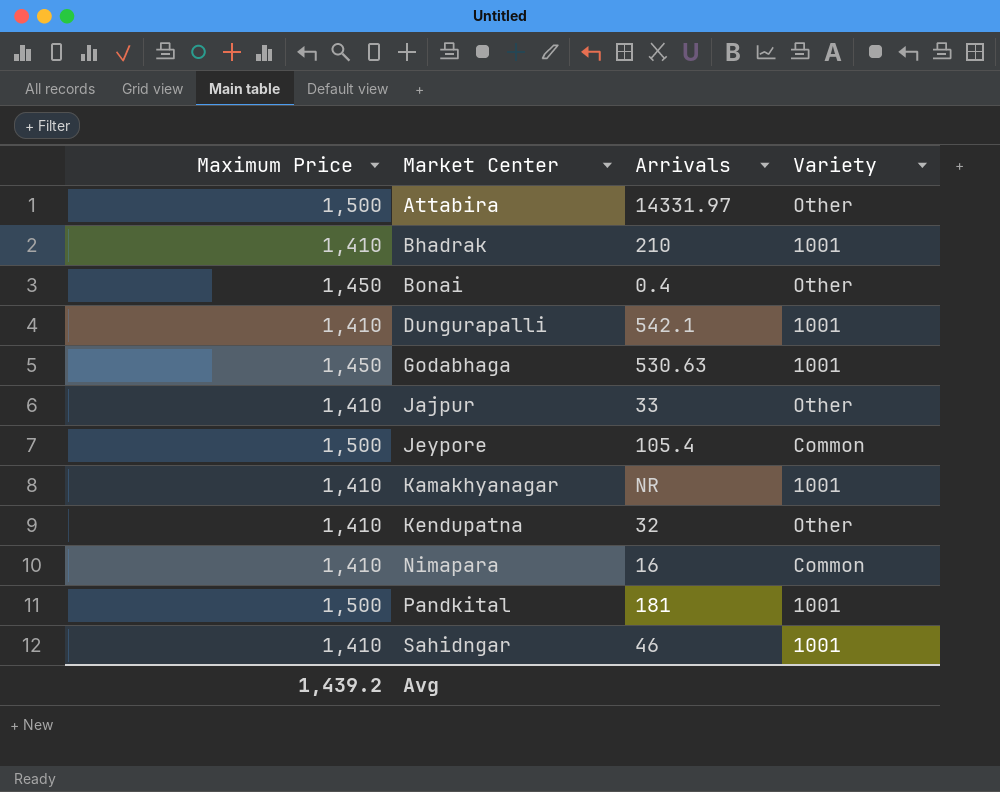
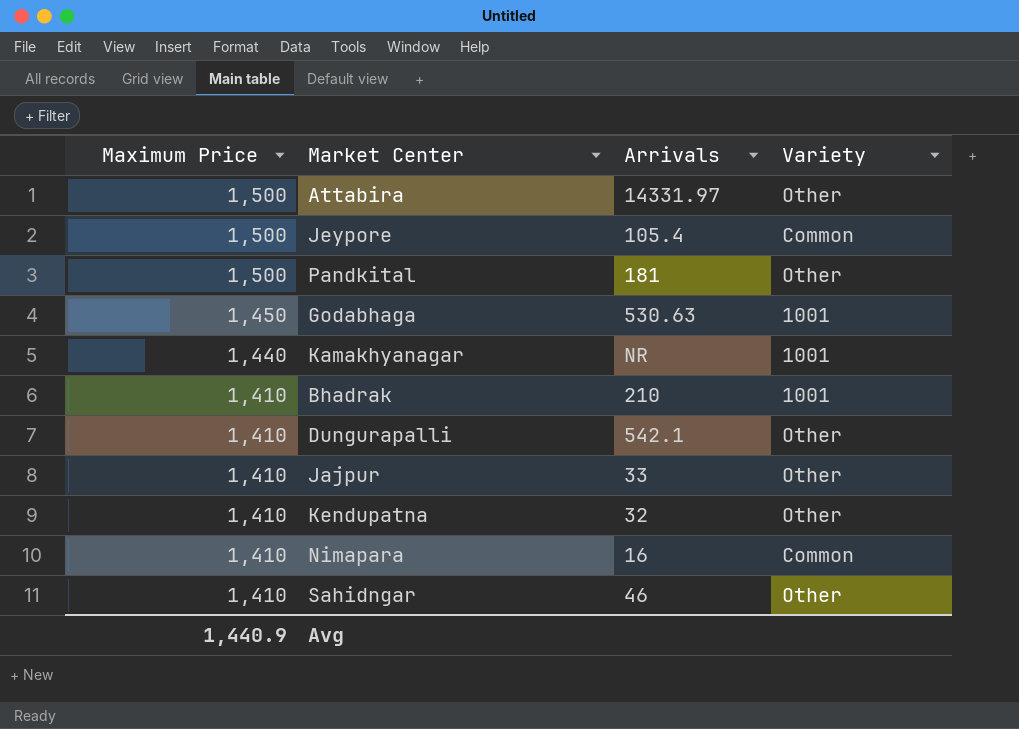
row order: Market Center ascending -> Maximum Price descending
row Bonai: 1,450 | 0.4 | Other -> none
Pandkital | Variety: 1001 -> Other
Kamakhyanagar | Maximum Price: 1,410 -> 1,440
Dungurapalli | Variety: 1001 -> Other
Sahidngar | Variety: 1001 -> Other
Avg | Maximum Price: 1,439.2 -> 1,440.9

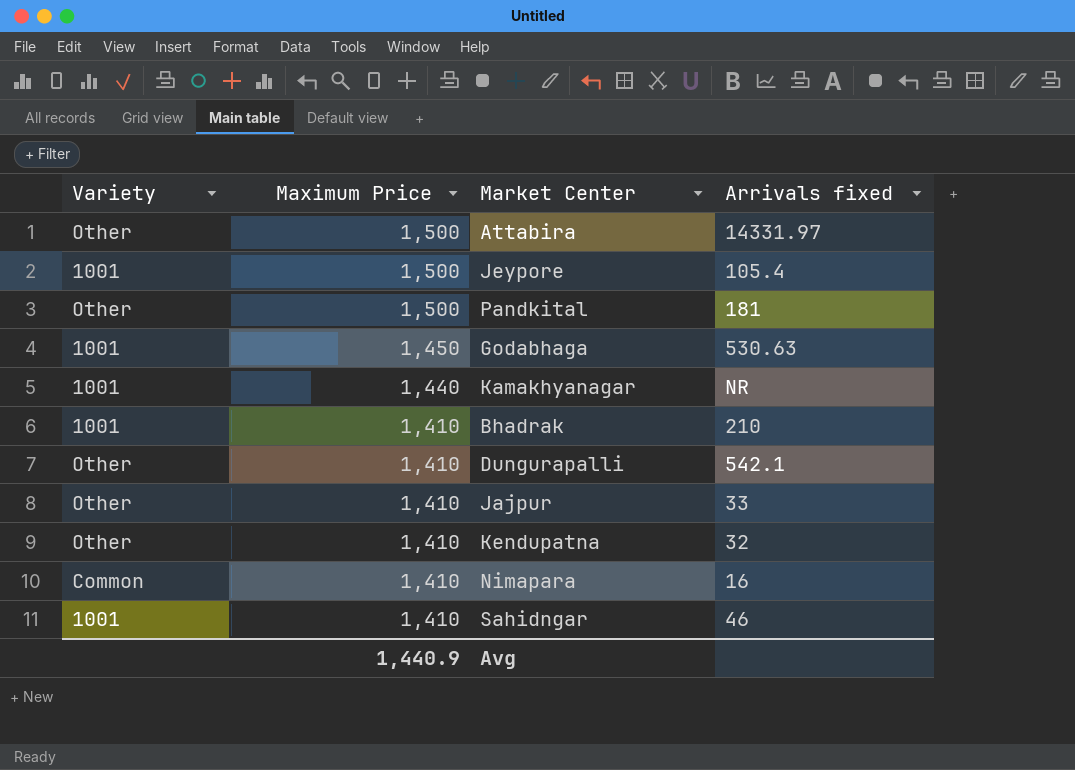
column Variety | position: 4 -> 1
column name: Arrivals -> Arrivals fixed
Jeypore | Variety: Common -> 1001
Sahidngar | Variety: Other -> 1001

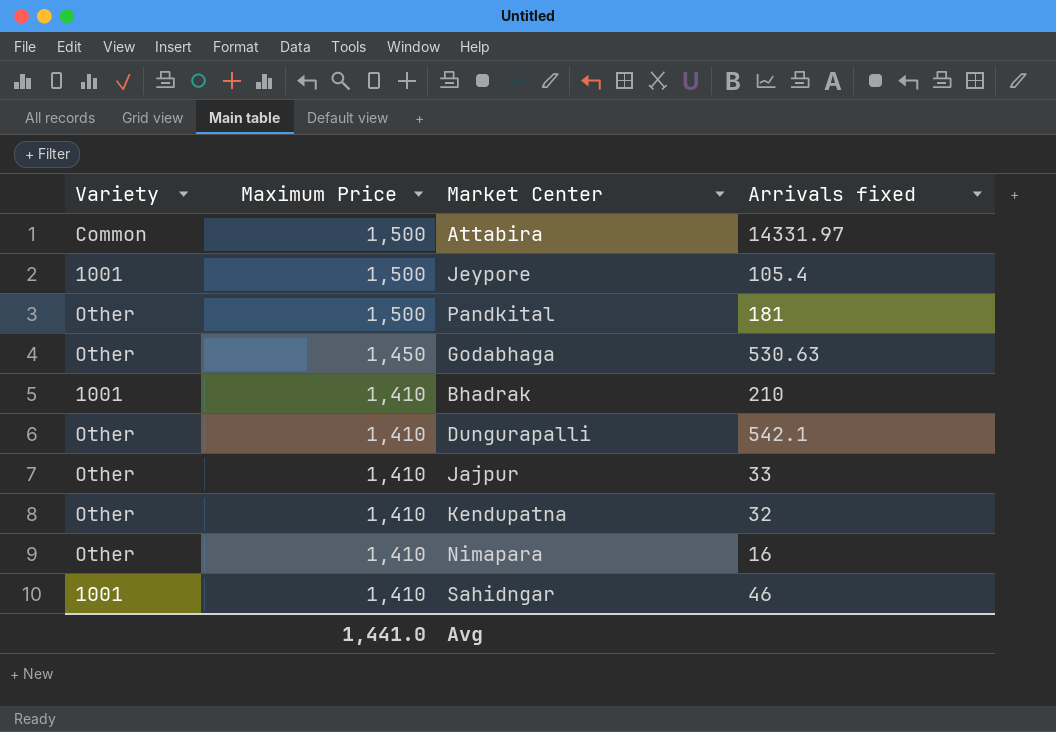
row Kamakhyanagar: 1001 | 1,440 | NR -> none
Attabira | Variety: Other -> Common
Godabhaga | Variety: 1001 -> Other
Nimapara | Variety: Common -> Other
Avg | Maximum Price: 1,440.9 -> 1,441.0

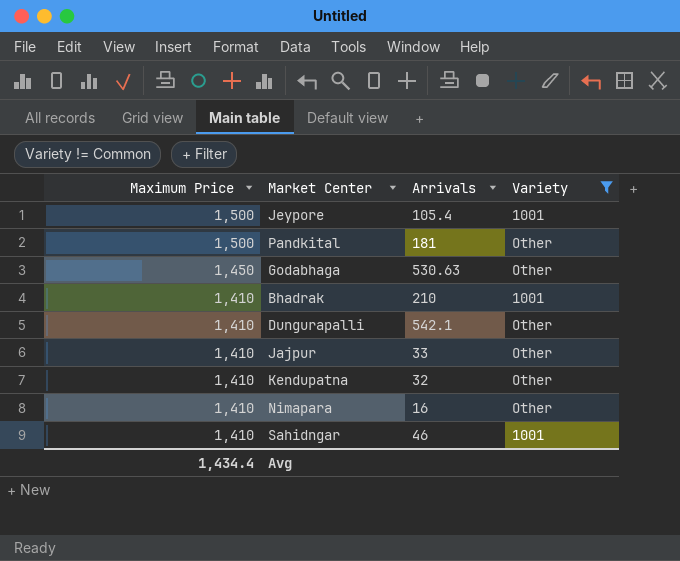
filter: none -> Variety != Common
column name: Arrivals fixed -> Arrivals
column Variety | position: 1 -> 4
Avg | Maximum Price: 1,441.0 -> 1,434.4

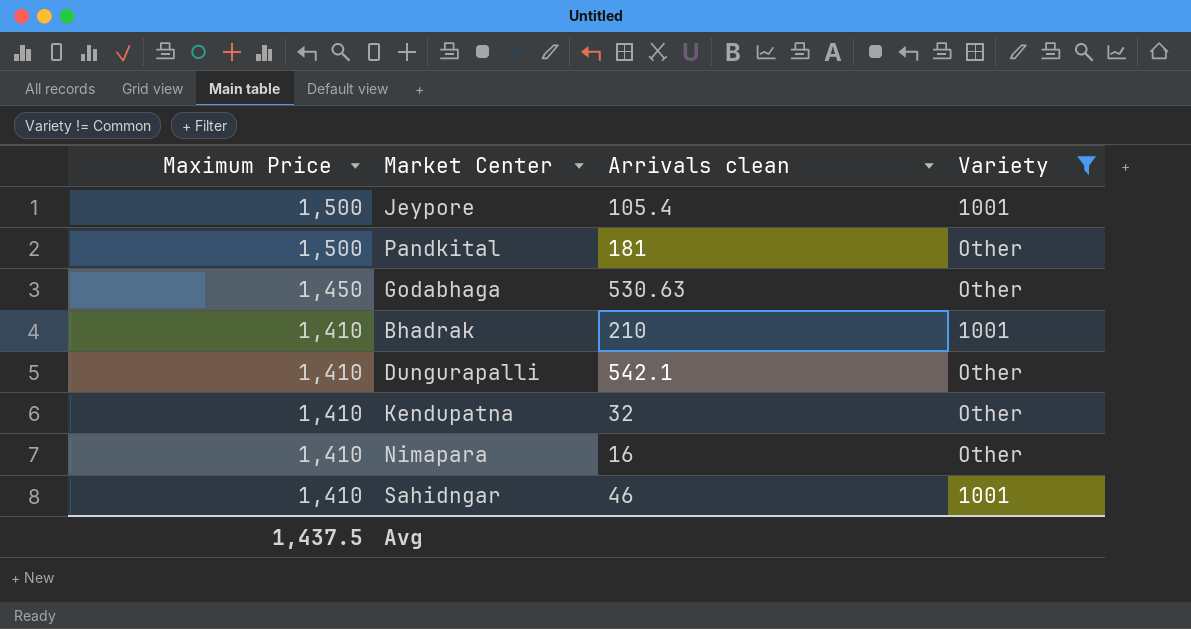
column name: Arrivals -> Arrivals clean
row Jajpur: 1,410 | 33 | Other -> none
Avg | Maximum Price: 1,434.4 -> 1,437.5

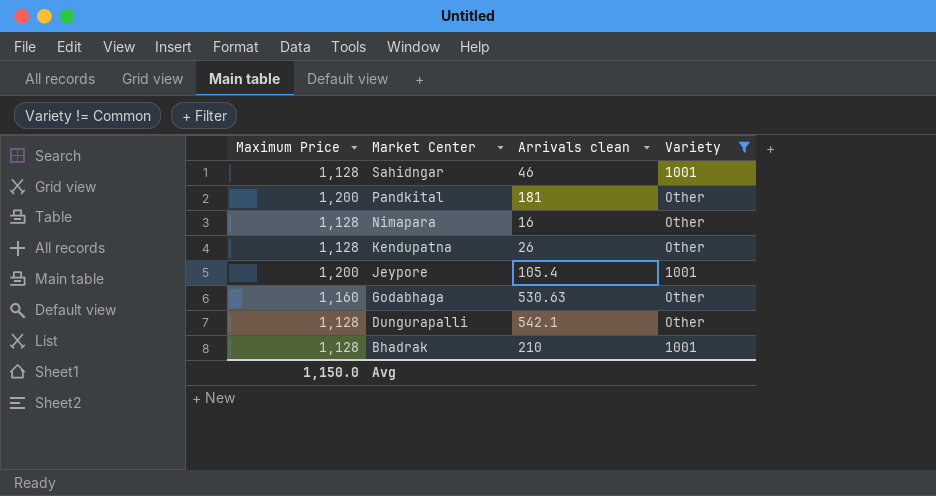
row order: Maximum Price descending -> Market Center descending
Sahidngar | Maximum Price: 1,410 -> 1,128
Pandkital | Maximum Price: 1,500 -> 1,200
Nimapara | Maximum Price: 1,410 -> 1,128
Kendupatna | Maximum Price: 1,410 -> 1,128
Kendupatna | Arrivals clean: 32 -> 26
Jeypore | Maximum Price: 1,500 -> 1,200
Godabhaga | Maximum Price: 1,450 -> 1,160
Dungurapalli | Maximum Price: 1,410 -> 1,128
Bhadrak | Maximum Price: 1,410 -> 1,128
Avg | Maximum Price: 1,437.5 -> 1,150.0

